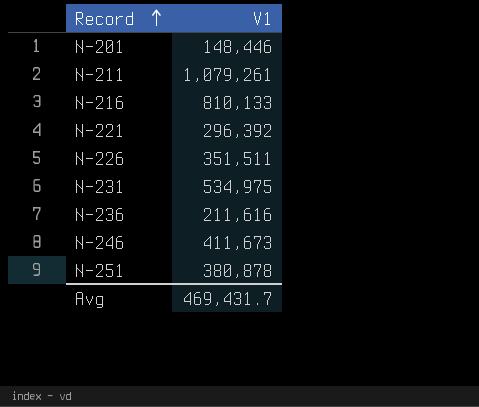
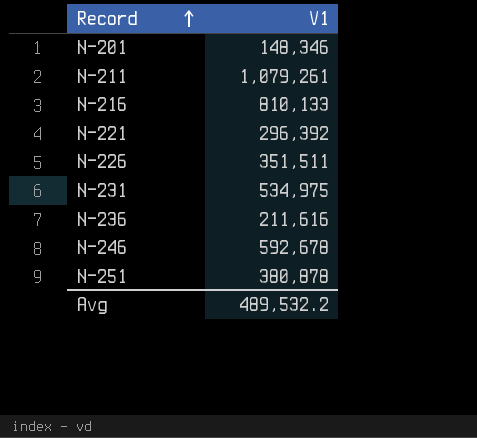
N-201 | V1: 148,446 -> 148,346
N-246 | V1: 411,673 -> 592,678
Avg | V1: 469,431.7 -> 489,532.2

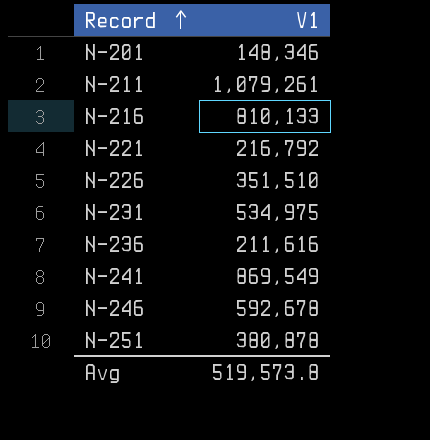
N-221 | V1: 296,392 -> 216,792
N-226 | V1: 351,511 -> 351,510
row N-241: none -> 869,549
Avg | V1: 489,532.2 -> 519,573.8

